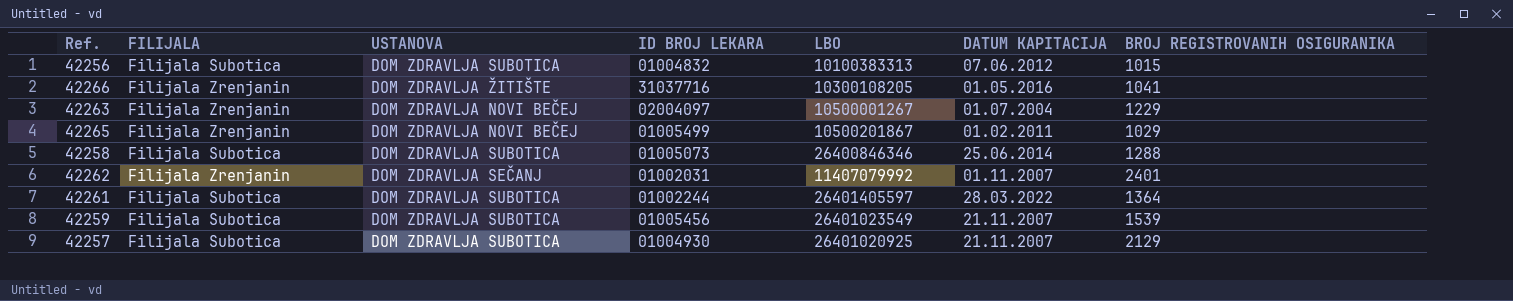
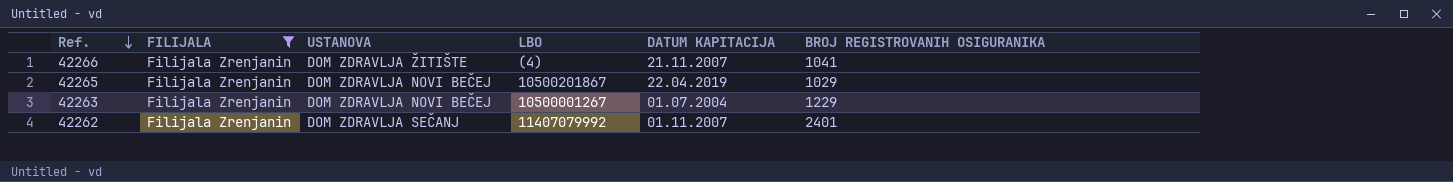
filter: none -> FILIJALA = Filijala Zrenjanin
row order: none -> Ref. descending
column ID BROJ LEKARA | position: 4 -> none
42266 | LBO: 10300108205 -> (4)
42266 | DATUM KAPITACIJA: 01.05.2016 -> 21.11.2007
42265 | DATUM KAPITACIJA: 01.02.2011 -> 22.04.2019

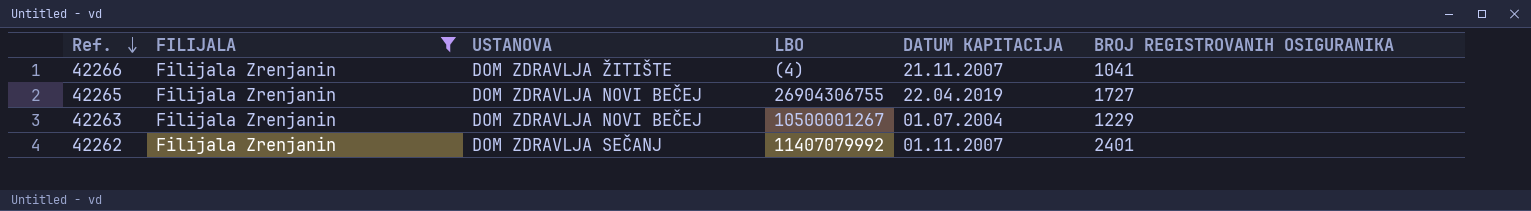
42265 | LBO: 10500201867 -> 26904306755
42265 | BROJ REGISTROVANIH OSIGURANIKA: 1029 -> 1727

